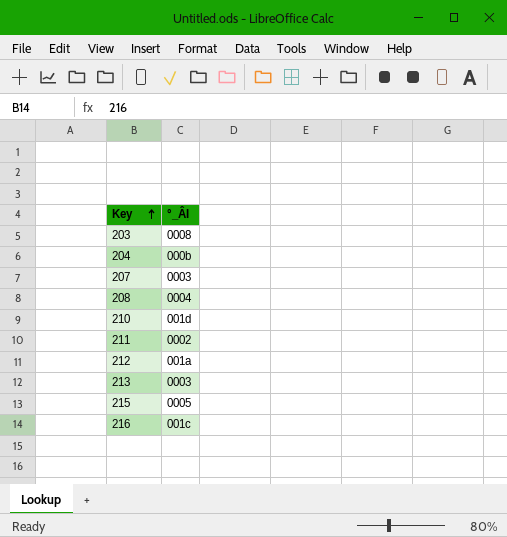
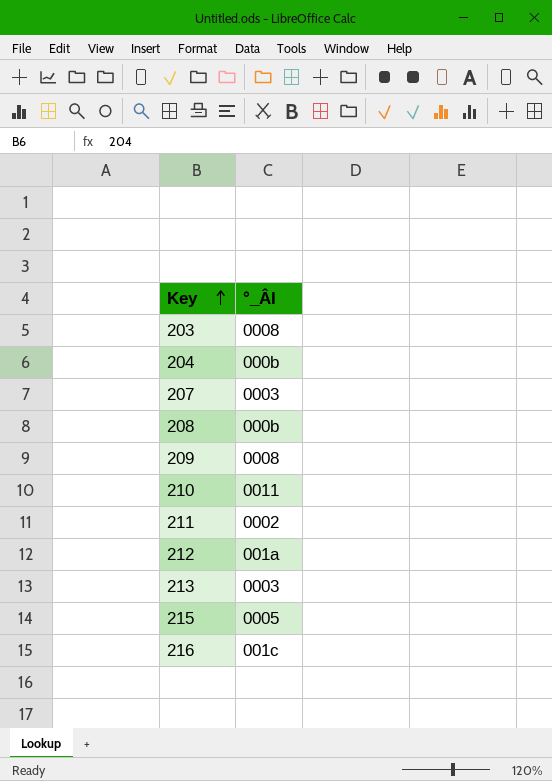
208 | °_ÂI: 0004 -> 000b
row 209: none -> 0008
210 | °_ÂI: 001d -> 0011

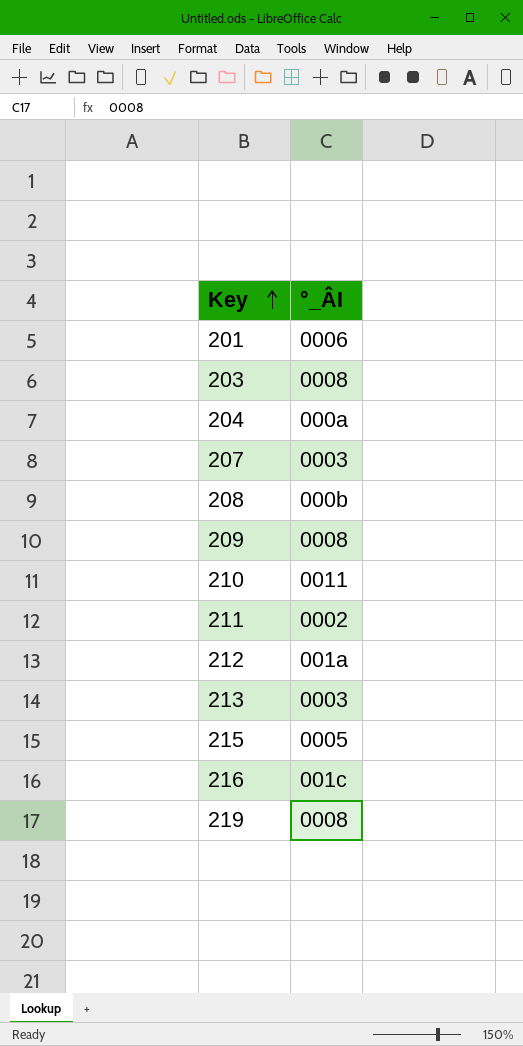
row 201: none -> 0006
204 | °_ÂI: 000b -> 000a
row 219: none -> 0008

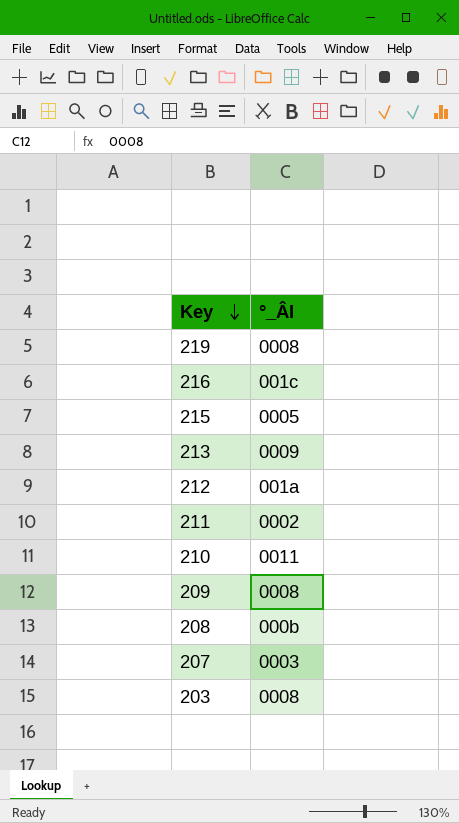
row order: Key ascending -> Key descending
row 201: 0006 -> none
row 204: 000a -> none
213 | °_ÂI: 0003 -> 0009

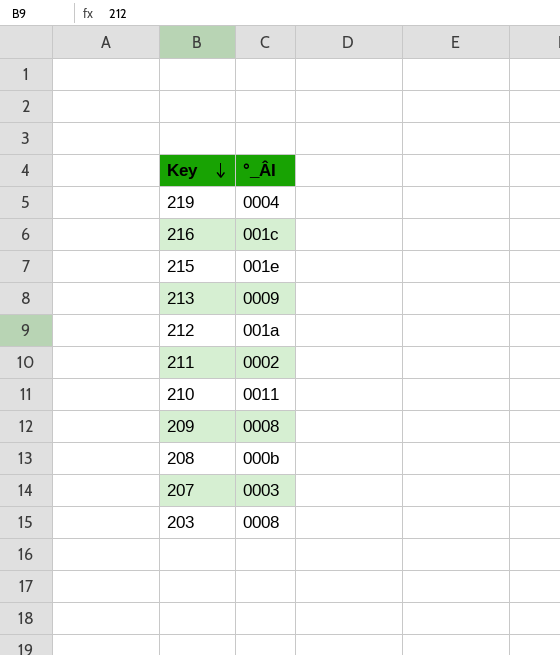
219 | °_ÂI: 0008 -> 0004
215 | °_ÂI: 0005 -> 001e

